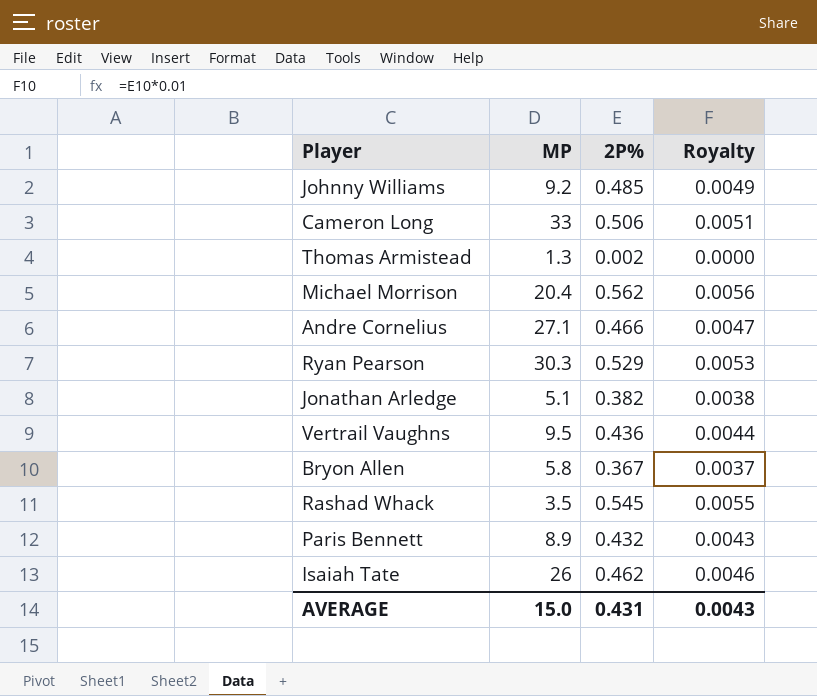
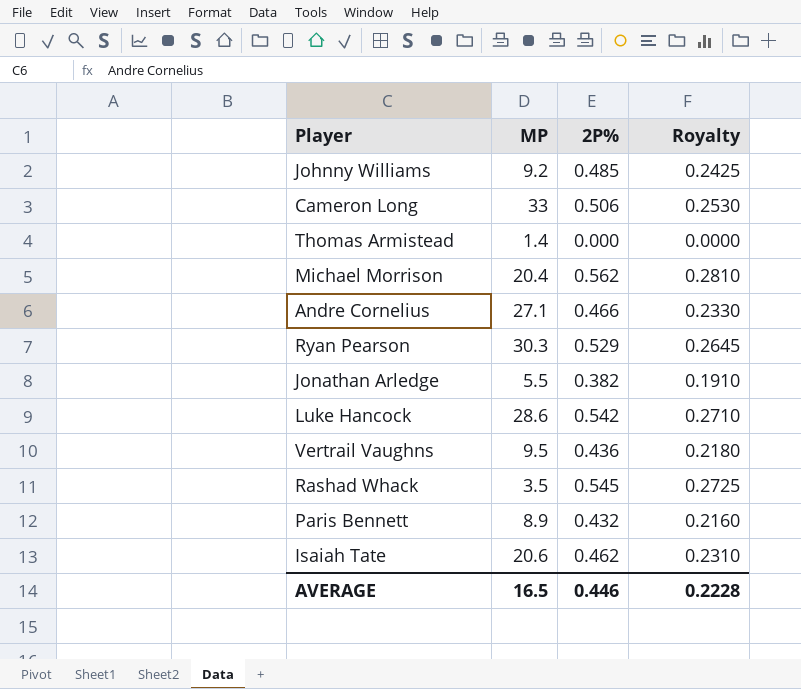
column Royalty | formula: [2P%] * 0.01 -> [2P%] * 0.5
row Bryon Allen: 5.8 | 0.367 | 0.0037 -> none
Thomas Armistead | MP: 1.3 -> 1.4
Thomas Armistead | 2P%: 0.002 -> 0.000
Jonathan Arledge | MP: 5.1 -> 5.5
row Luke Hancock: none -> 28.6 | 0.542 | 0.2710
Isaiah Tate | MP: 26 -> 20.6
AVERAGE | MP: 15.0 -> 16.5
AVERAGE | 2P%: 0.431 -> 0.446
AVERAGE | Royalty: 0.0043 -> 0.2228

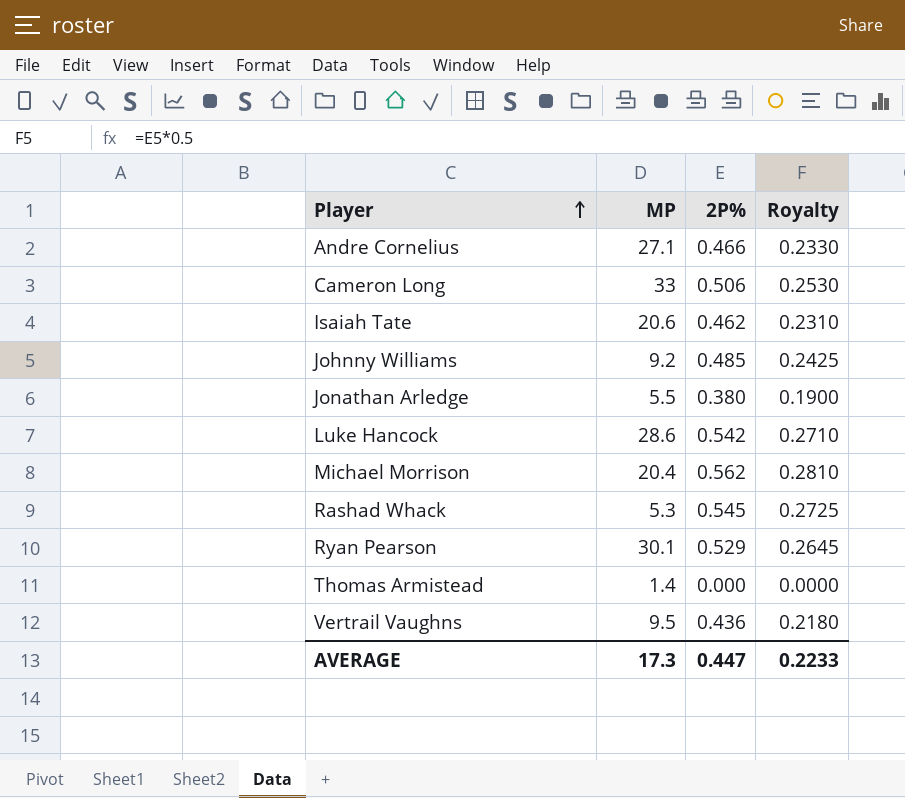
row order: none -> Player ascending
row Paris Bennett: 8.9 | 0.432 | 0.2160 -> none
Jonathan Arledge | 2P%: 0.382 -> 0.380
Jonathan Arledge | Royalty: 0.1910 -> 0.1900
Rashad Whack | MP: 3.5 -> 5.3
Ryan Pearson | MP: 30.3 -> 30.1
AVERAGE | MP: 16.5 -> 17.3
AVERAGE | 2P%: 0.446 -> 0.447
AVERAGE | Royalty: 0.2228 -> 0.2233

